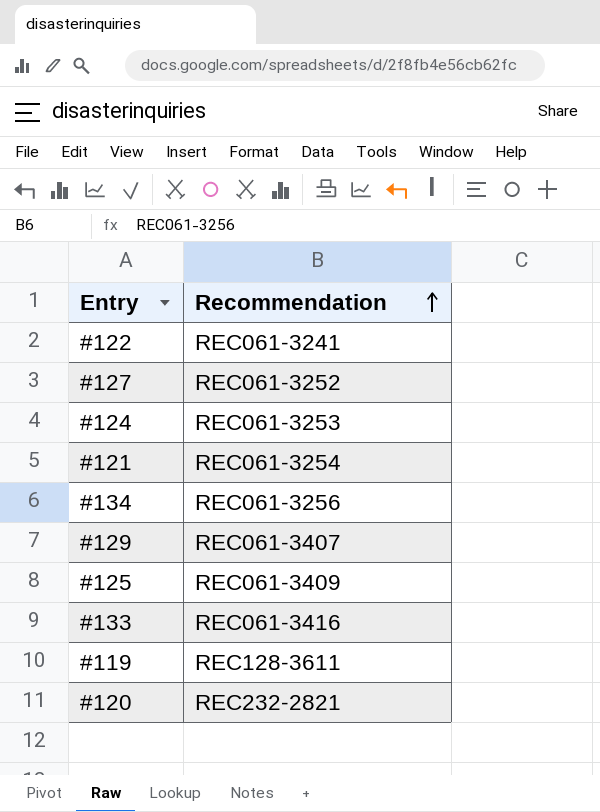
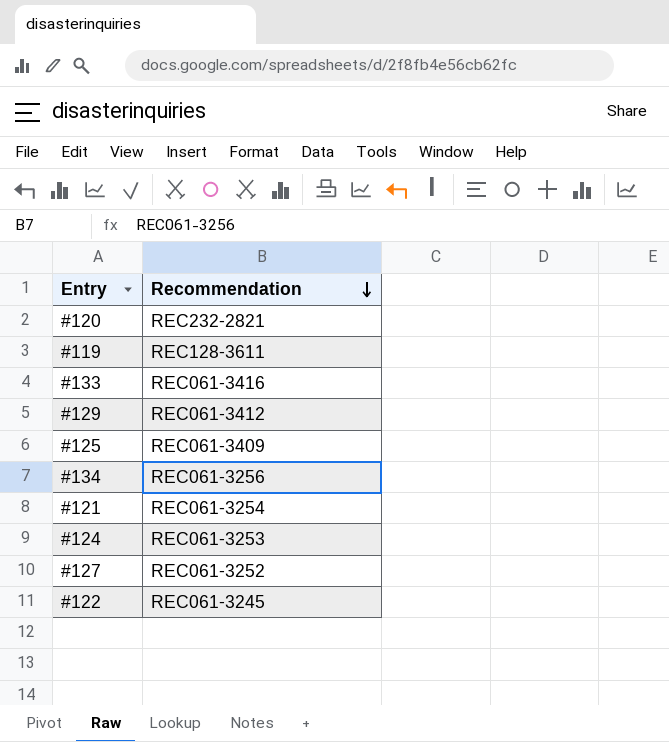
row order: Recommendation ascending -> Recommendation descending
#129 | Recommendation: REC061-3407 -> REC061-3412
#122 | Recommendation: REC061-3241 -> REC061-3245

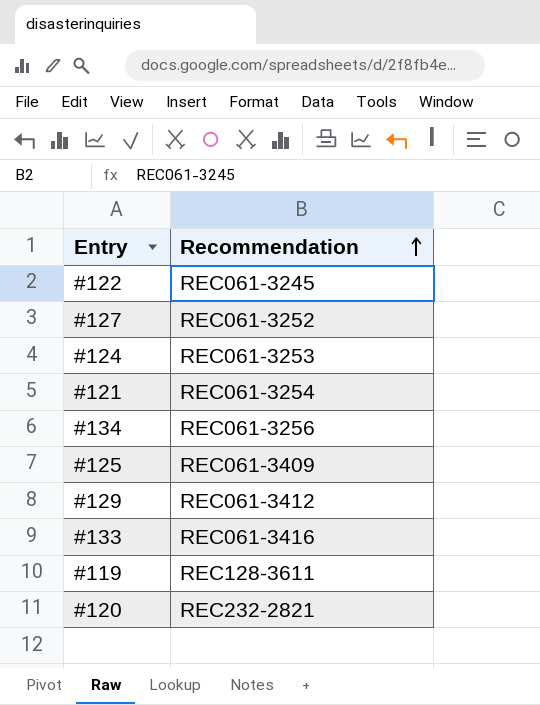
row order: Recommendation descending -> Recommendation ascending

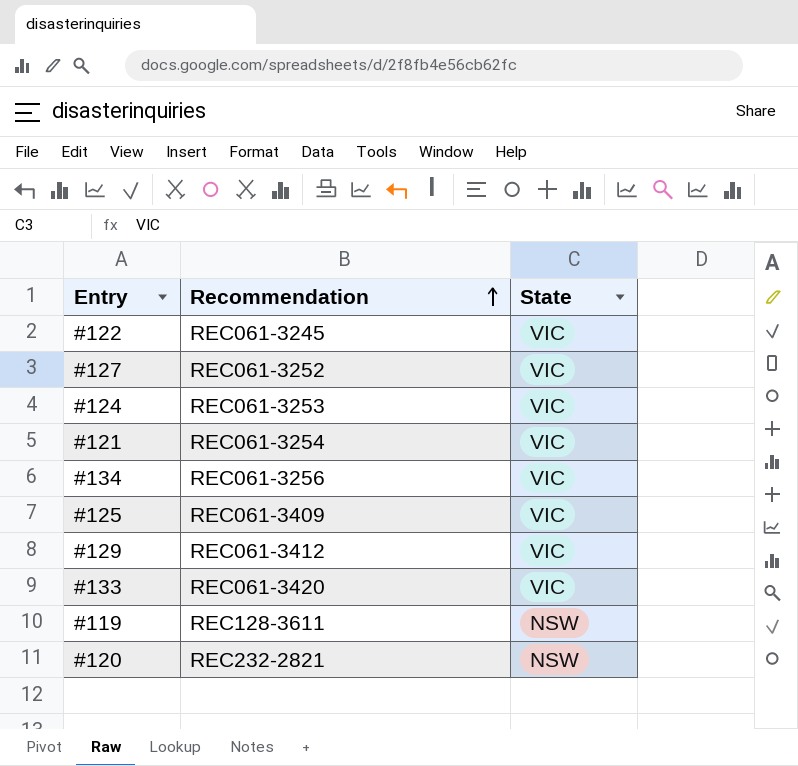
column State | position: none -> 3
#133 | Recommendation: REC061-3416 -> REC061-3420

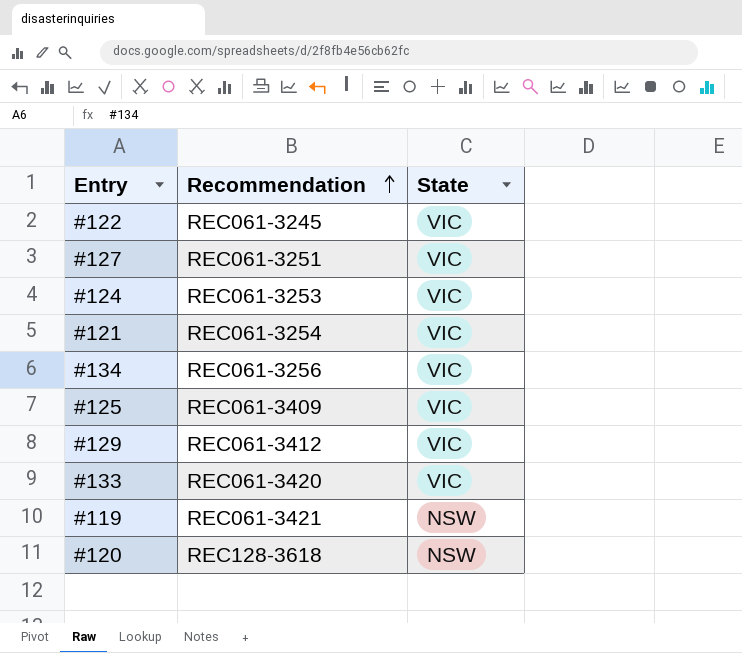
#127 | Recommendation: REC061-3252 -> REC061-3251
#119 | Recommendation: REC128-3611 -> REC061-3421
#120 | Recommendation: REC232-2821 -> REC128-3618

